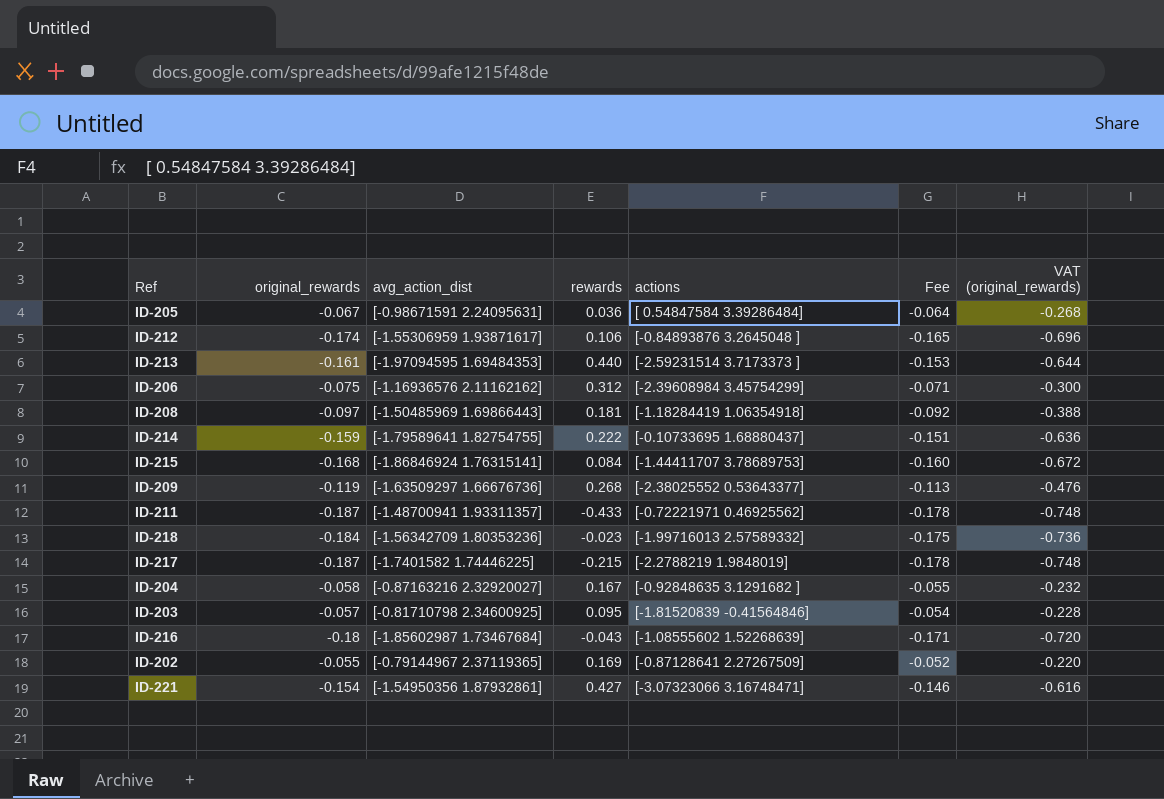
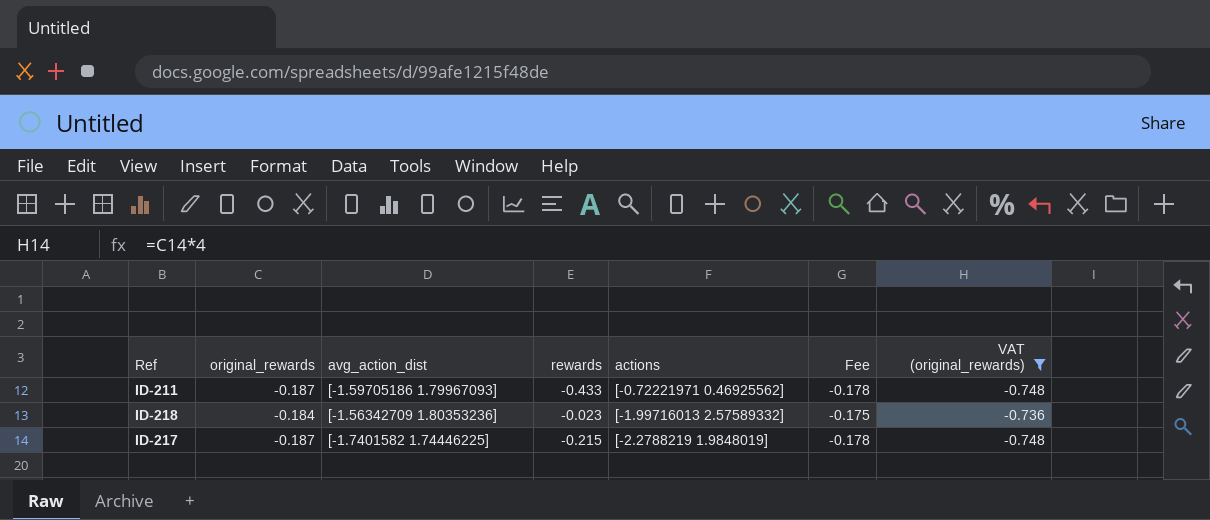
filter: none -> VAT (original_rewards) <= -0.736
ID-211 | avg_action_dist: [-1.48700941 1.93311357] -> [-1.59705186 1.79967093]

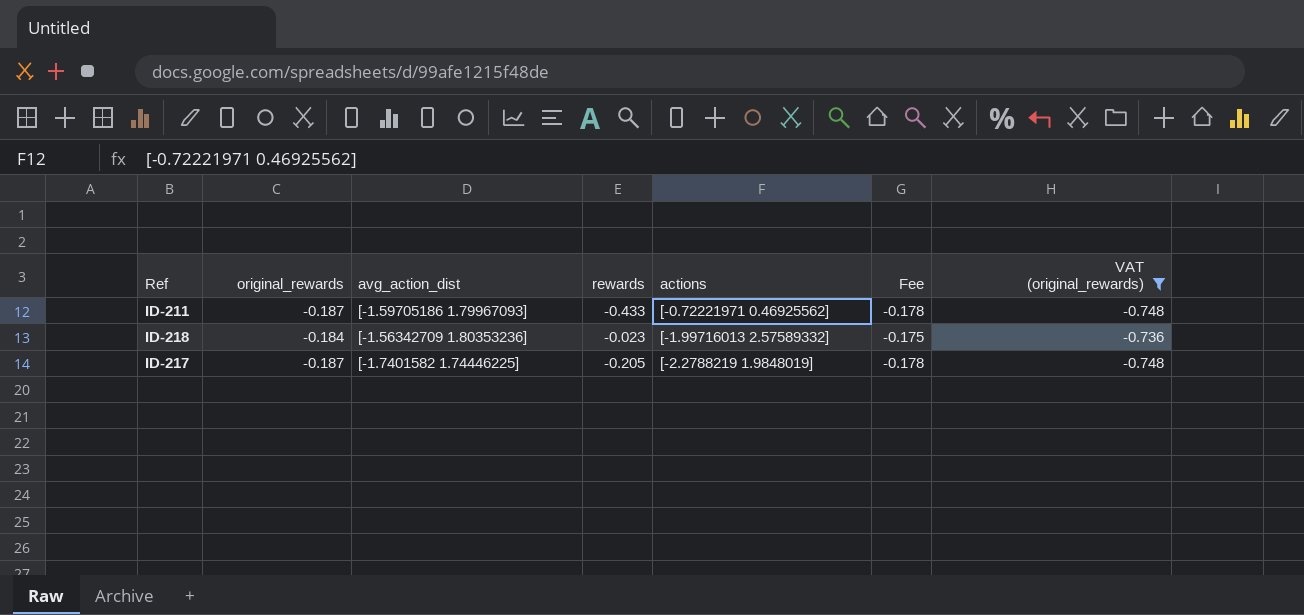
ID-217 | rewards: -0.215 -> -0.205

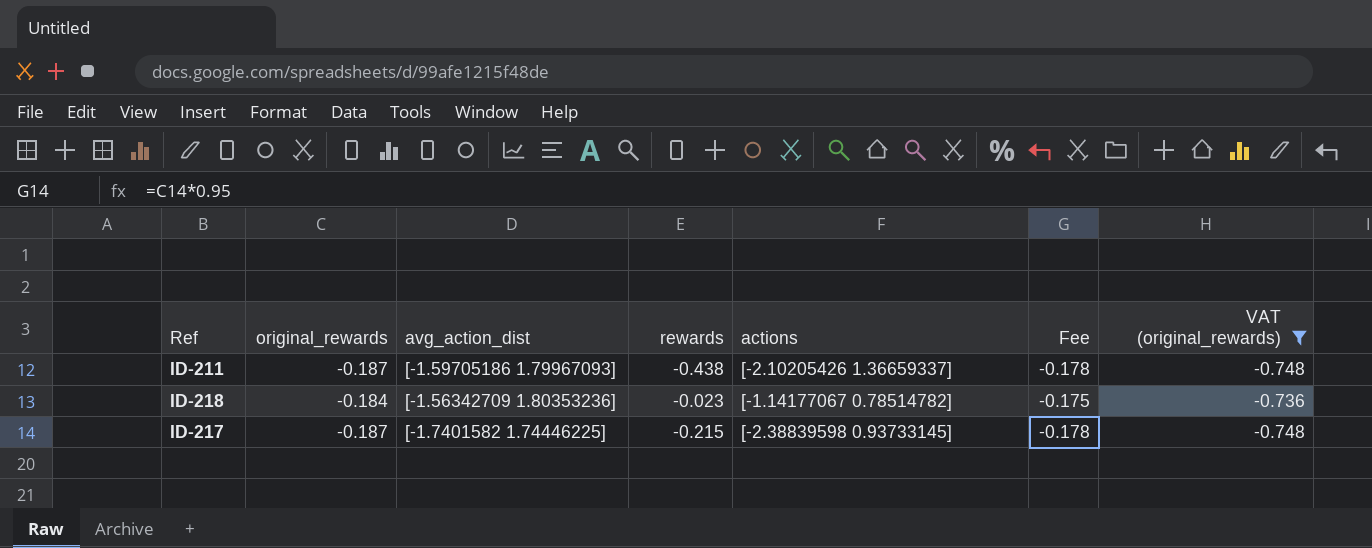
ID-211 | rewards: -0.433 -> -0.438
ID-211 | actions: [-0.72221971 0.46925562] -> [-2.10205426 1.36659337]
ID-218 | actions: [-1.99716013 2.57589332] -> [-1.14177067 0.78514782]
ID-217 | rewards: -0.205 -> -0.215
ID-217 | actions: [-2.2788219 1.9848019] -> [-2.38839598 0.93733145]

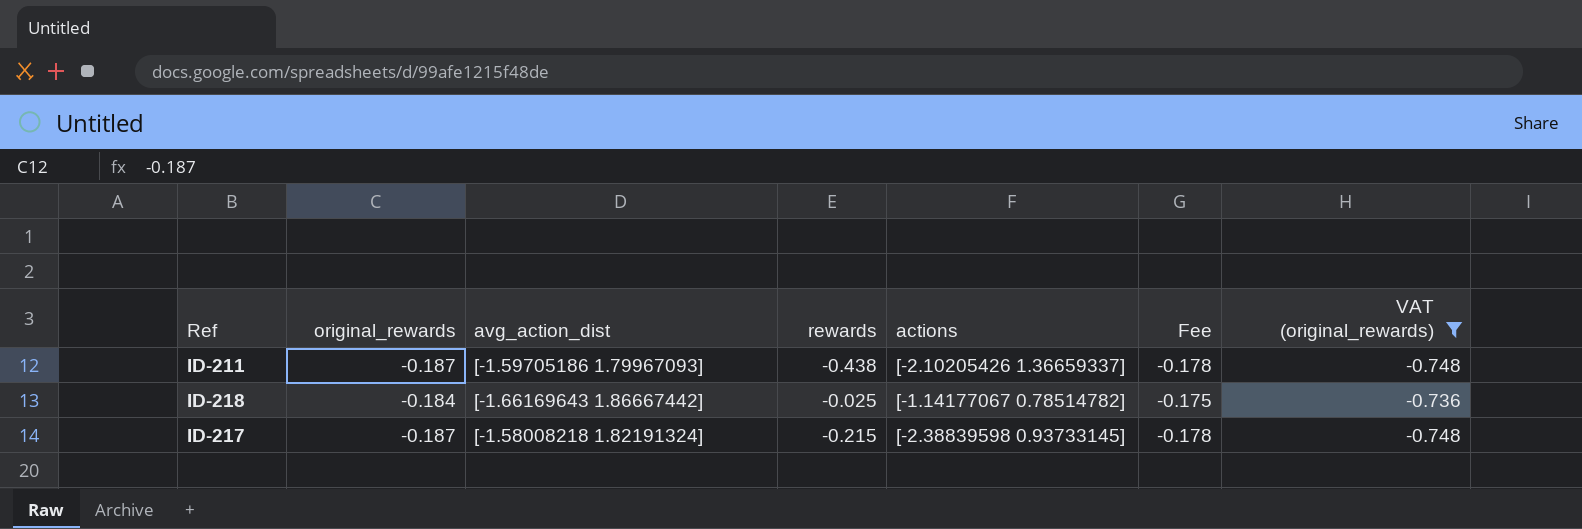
ID-218 | avg_action_dist: [-1.56342709 1.80353236] -> [-1.66169643 1.86667442]
ID-218 | rewards: -0.023 -> -0.025
ID-217 | avg_action_dist: [-1.7401582 1.74446225] -> [-1.58008218 1.82191324]

